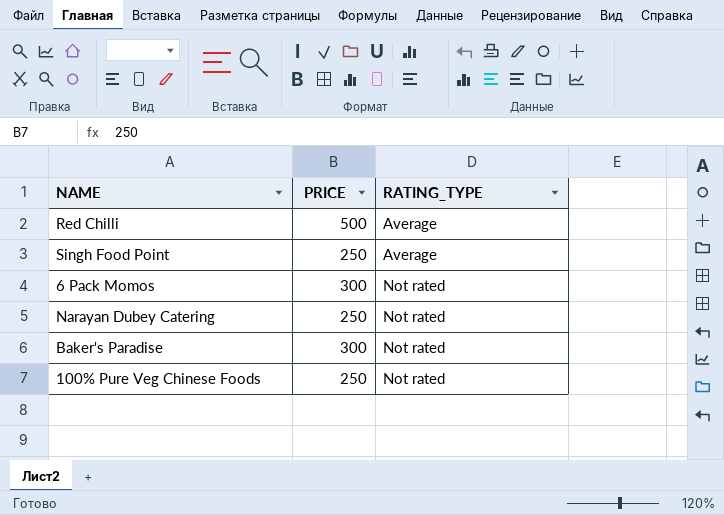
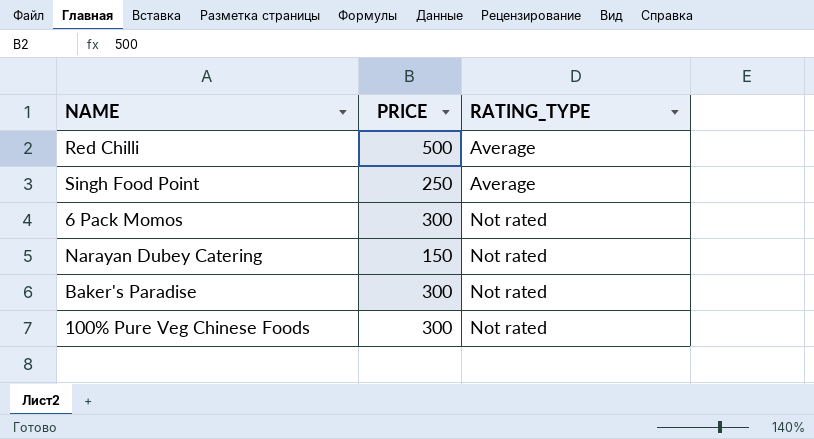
Narayan Dubey Catering | PRICE: 250 -> 150
100% Pure Veg Chinese Foods | PRICE: 250 -> 300

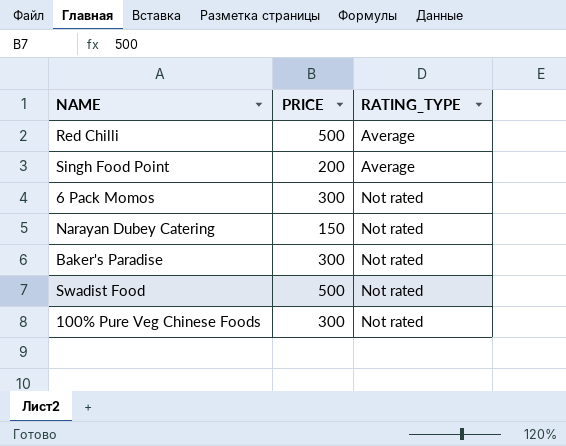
Singh Food Point | PRICE: 250 -> 200
row Swadist Food: none -> 500 | Not rated

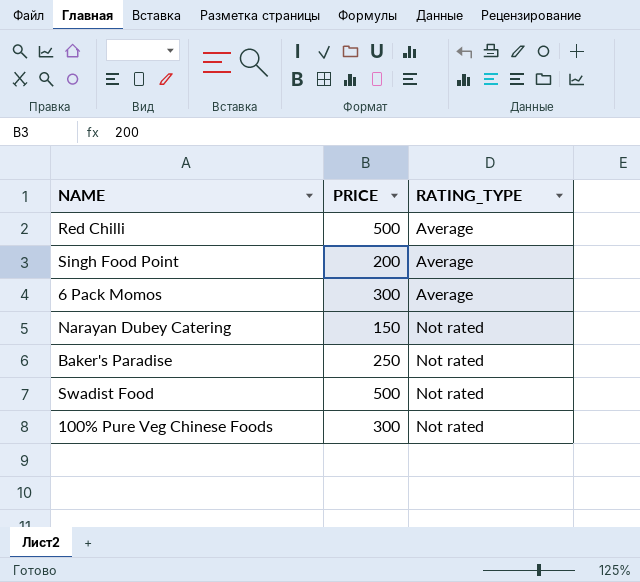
6 Pack Momos | RATING_TYPE: Not rated -> Average
Baker's Paradise | PRICE: 300 -> 250

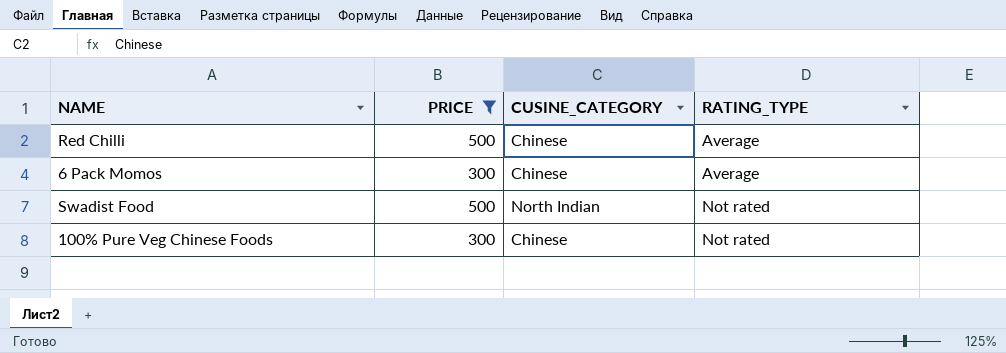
filter: none -> PRICE >= 300
column CUSINE_CATEGORY | position: none -> 3

